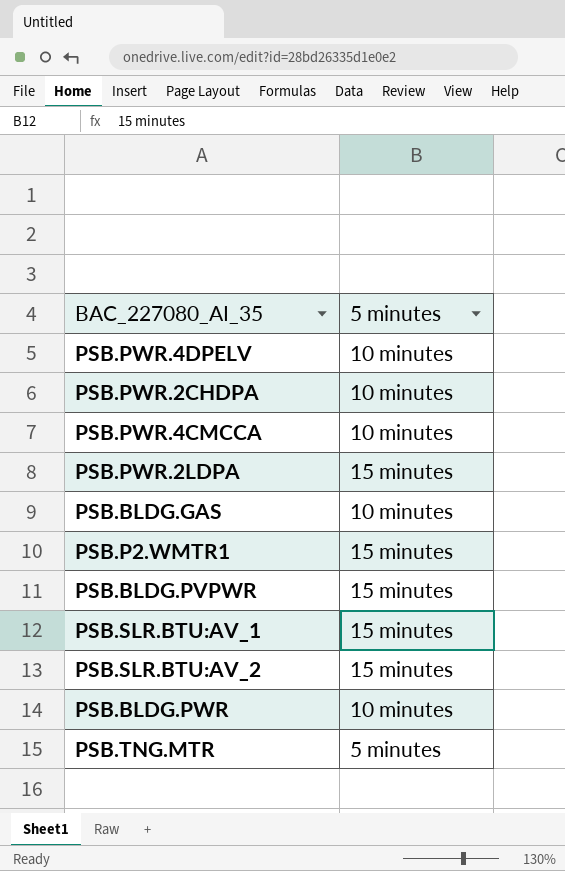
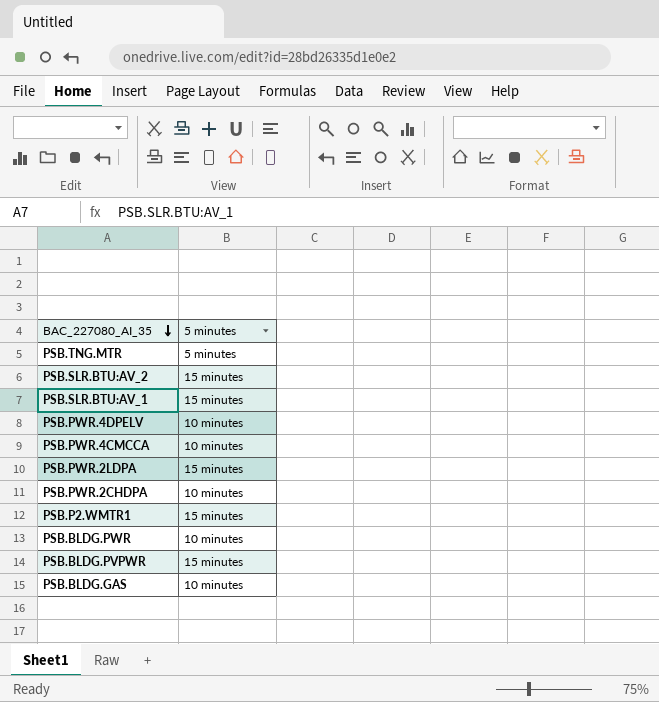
row order: none -> BAC_227080_AI_35 descending

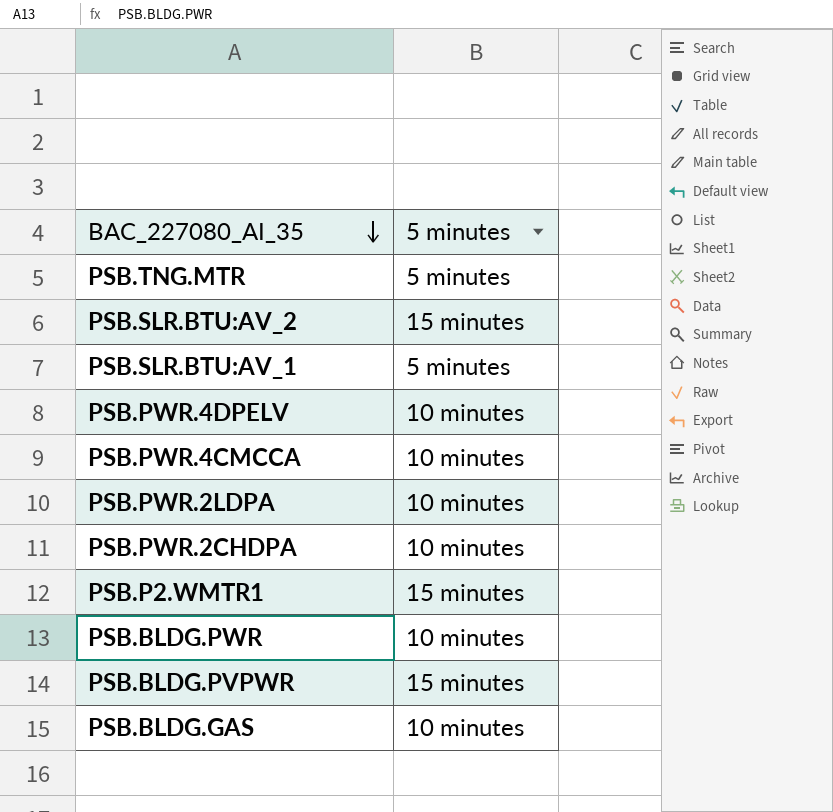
PSB.SLR.BTU:AV_1 | 5 minutes: 15 minutes -> 5 minutes
PSB.PWR.2LDPA | 5 minutes: 15 minutes -> 10 minutes

